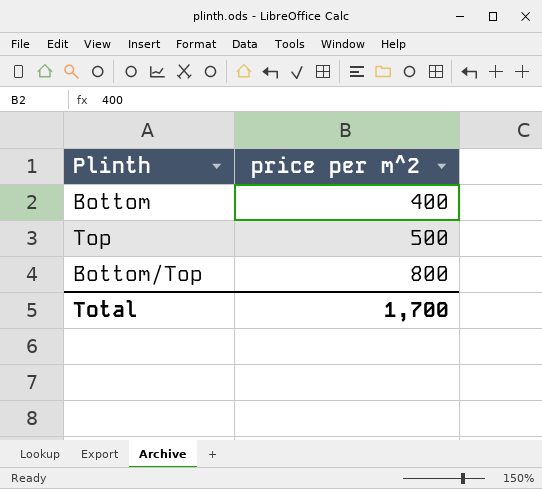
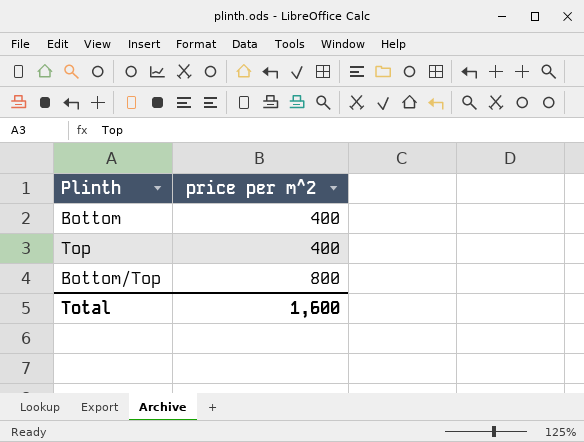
Top | price per m^2: 500 -> 400
Total | price per m^2: 1,700 -> 1,600

